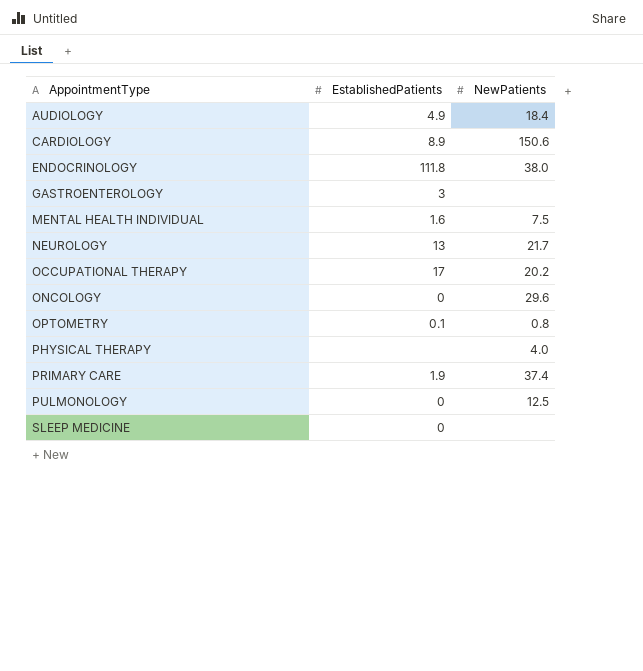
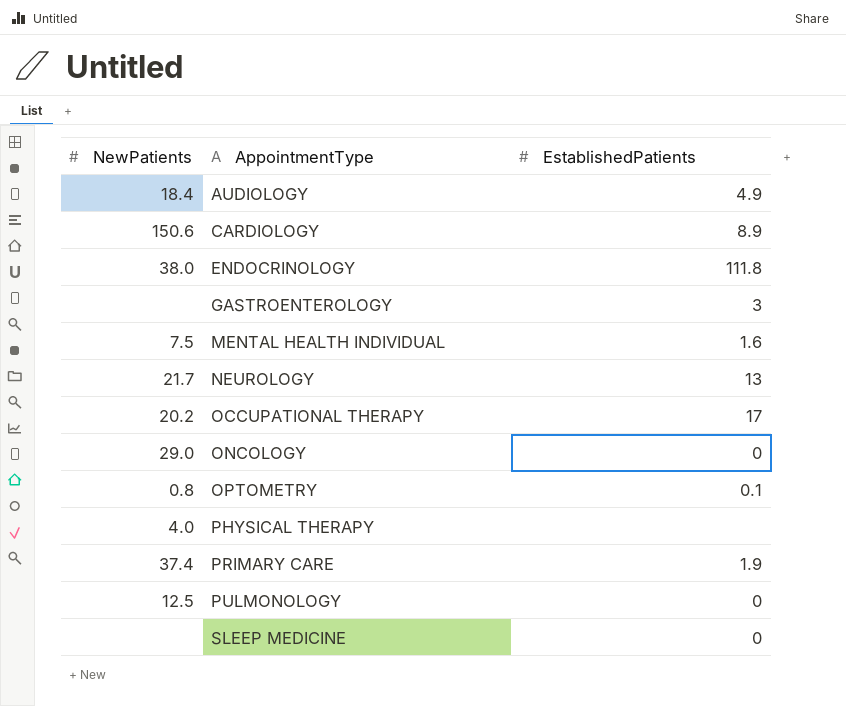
column NewPatients | position: 3 -> 1
ONCOLOGY | NewPatients: 29.6 -> 29.0

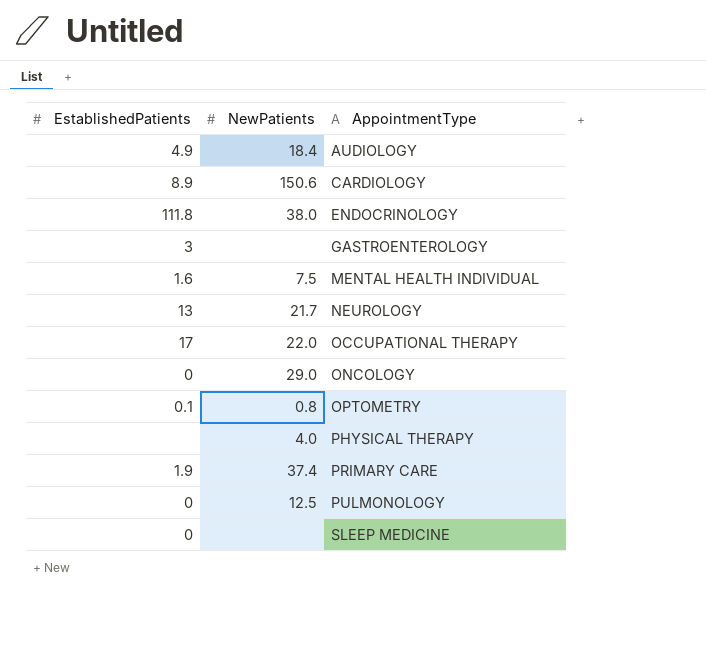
column EstablishedPatients | position: 3 -> 1
OCCUPATIONAL THERAPY | NewPatients: 20.2 -> 22.0

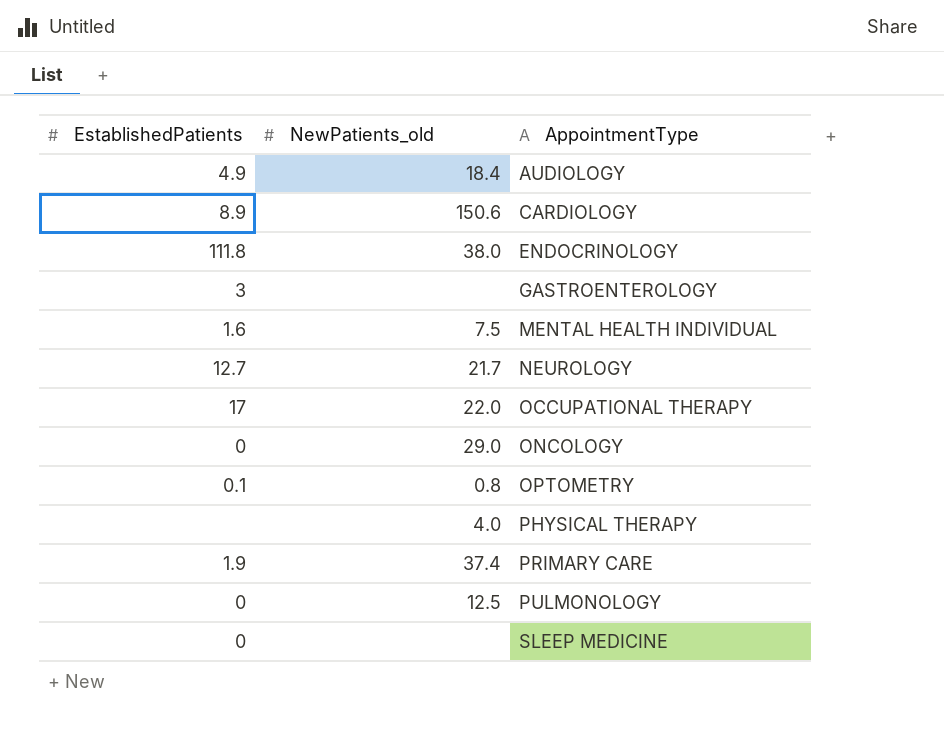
column name: NewPatients -> NewPatients_old
NEUROLOGY | EstablishedPatients: 13 -> 12.7

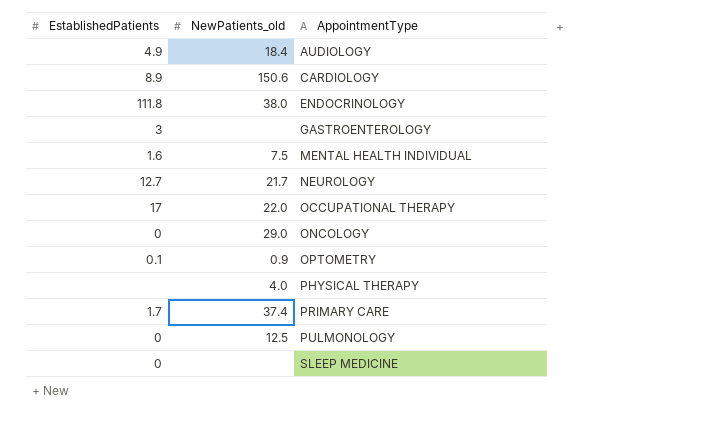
OPTOMETRY | NewPatients_old: 0.8 -> 0.9
PRIMARY CARE | EstablishedPatients: 1.9 -> 1.7

